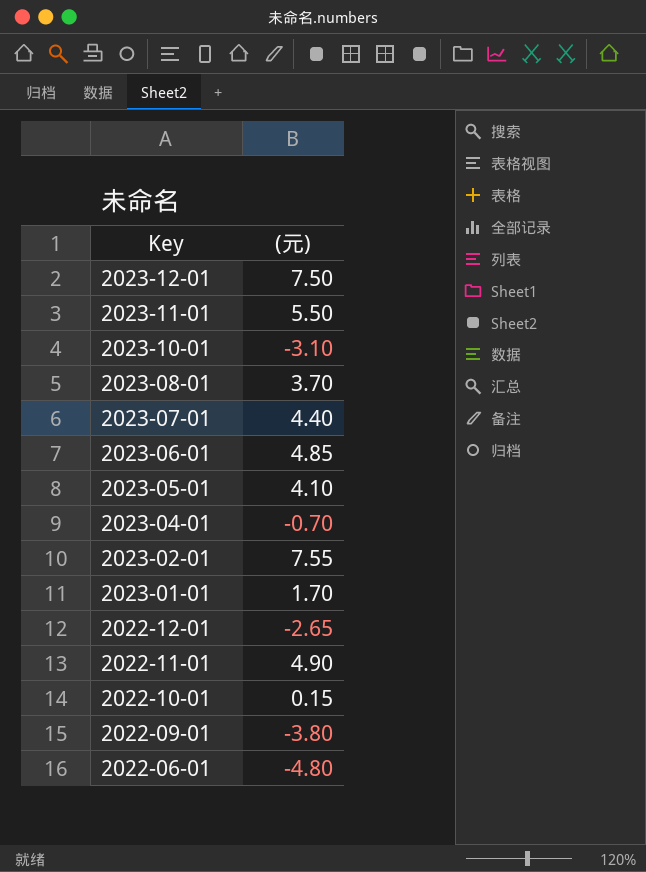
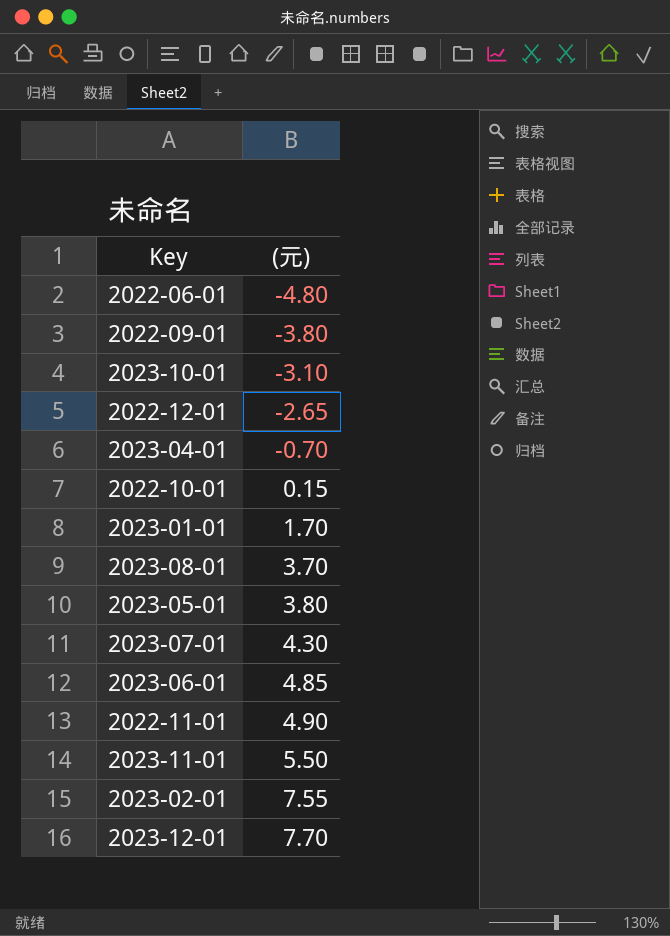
row order: Key descending -> (元) ascending
2023-05-01 | (元): 4.10 -> 3.80
2023-07-01 | (元): 4.40 -> 4.30
2023-12-01 | (元): 7.50 -> 7.70

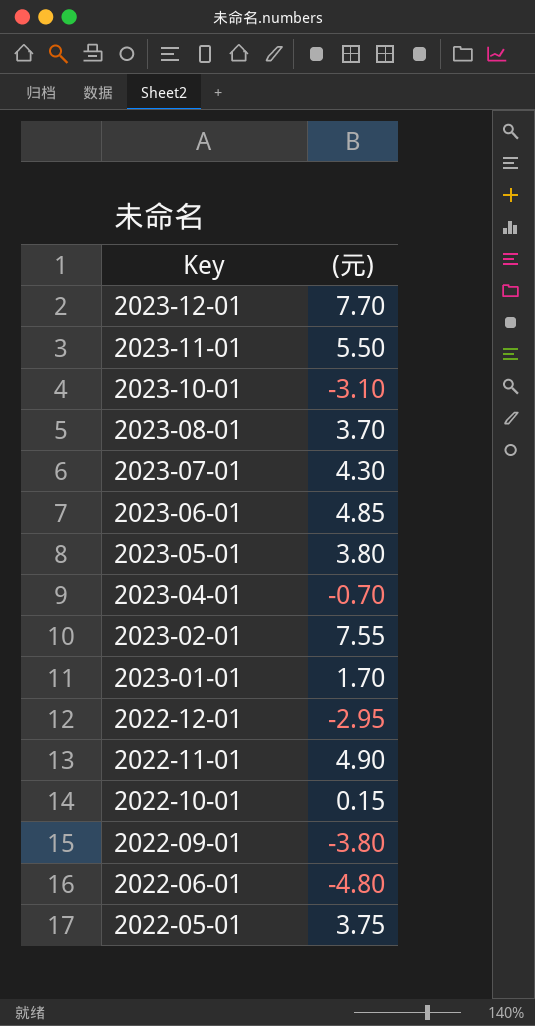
row order: (元) ascending -> Key descending
2022-12-01 | (元): -2.65 -> -2.95
row 2022-05-01: none -> 3.75

